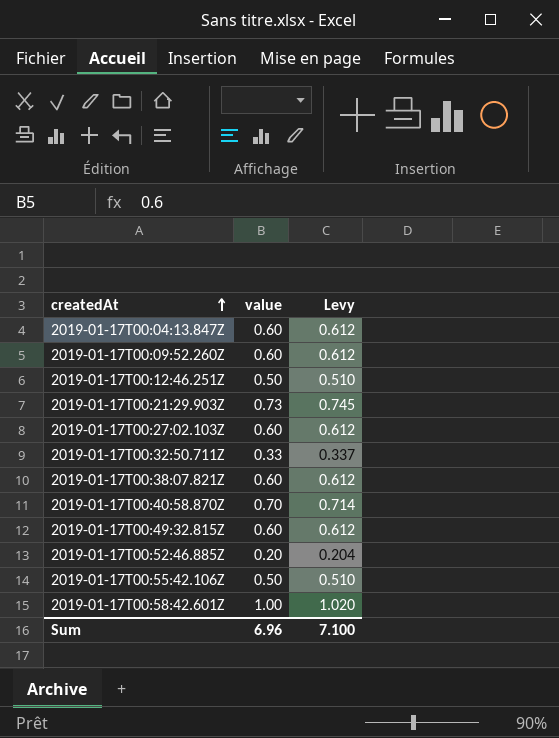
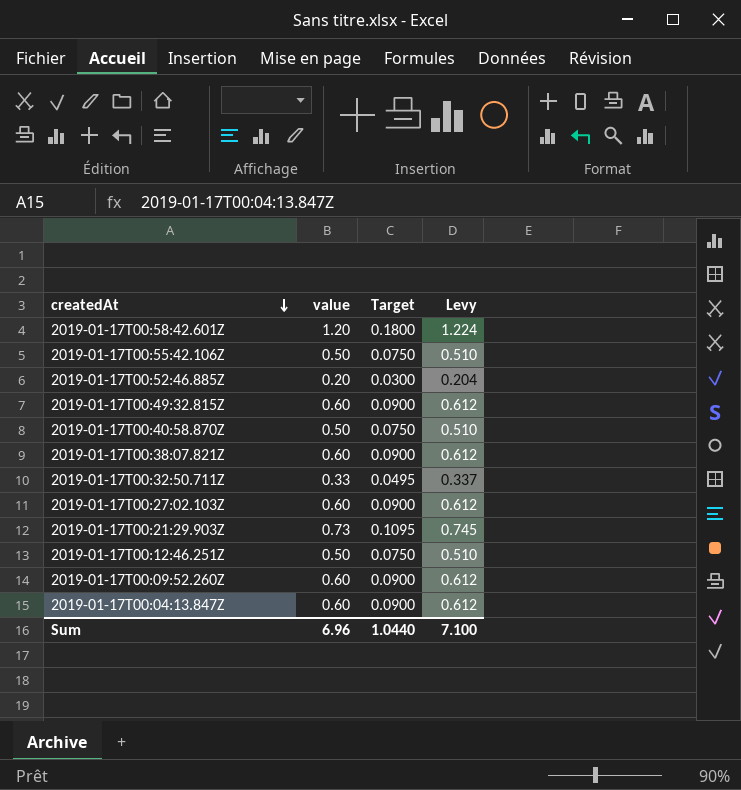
row order: createdAt ascending -> createdAt descending
column Target | formula: none -> [value] * 0.15
2019-01-17T00:58:42.601Z | value: 1.00 -> 1.20
2019-01-17T00:58:42.601Z | Levy: 1.020 -> 1.224
2019-01-17T00:40:58.870Z | value: 0.70 -> 0.50
2019-01-17T00:40:58.870Z | Levy: 0.714 -> 0.510

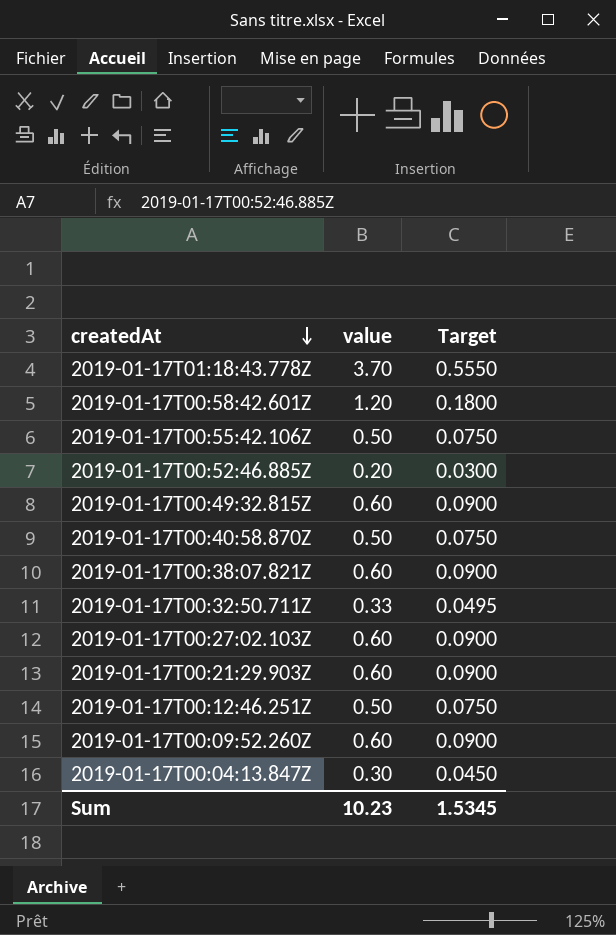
column Levy | formula: [value] * 1.02 -> none
row 2019-01-17T01:18:43.778Z: none -> 3.70 | 0.5550
2019-01-17T00:21:29.903Z | value: 0.73 -> 0.60
2019-01-17T00:21:29.903Z | Target: 0.1095 -> 0.0900
2019-01-17T00:04:13.847Z | value: 0.60 -> 0.30
2019-01-17T00:04:13.847Z | Target: 0.0900 -> 0.0450
Sum | value: 6.96 -> 10.23
Sum | Target: 1.0440 -> 1.5345

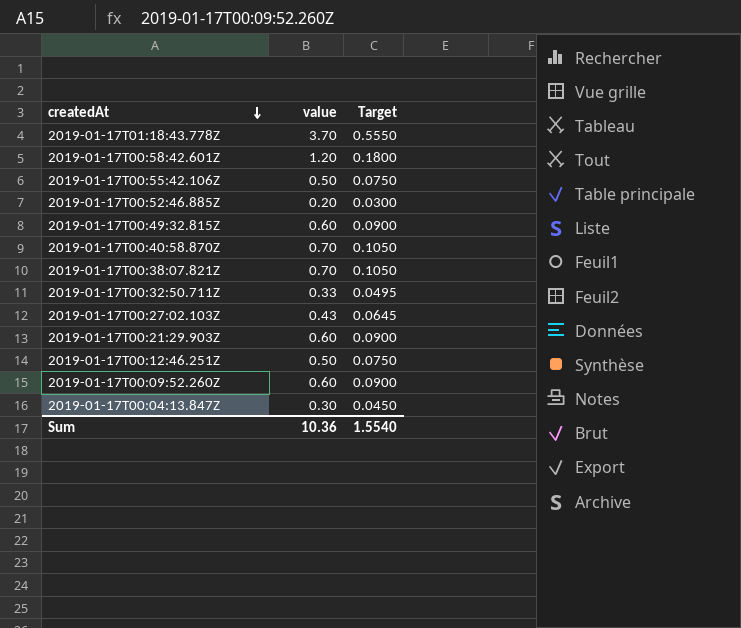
2019-01-17T00:40:58.870Z | value: 0.50 -> 0.70
2019-01-17T00:40:58.870Z | Target: 0.0750 -> 0.1050
2019-01-17T00:38:07.821Z | value: 0.60 -> 0.70
2019-01-17T00:38:07.821Z | Target: 0.0900 -> 0.1050
2019-01-17T00:27:02.103Z | value: 0.60 -> 0.43
2019-01-17T00:27:02.103Z | Target: 0.0900 -> 0.0645
Sum | value: 10.23 -> 10.36
Sum | Target: 1.5345 -> 1.5540

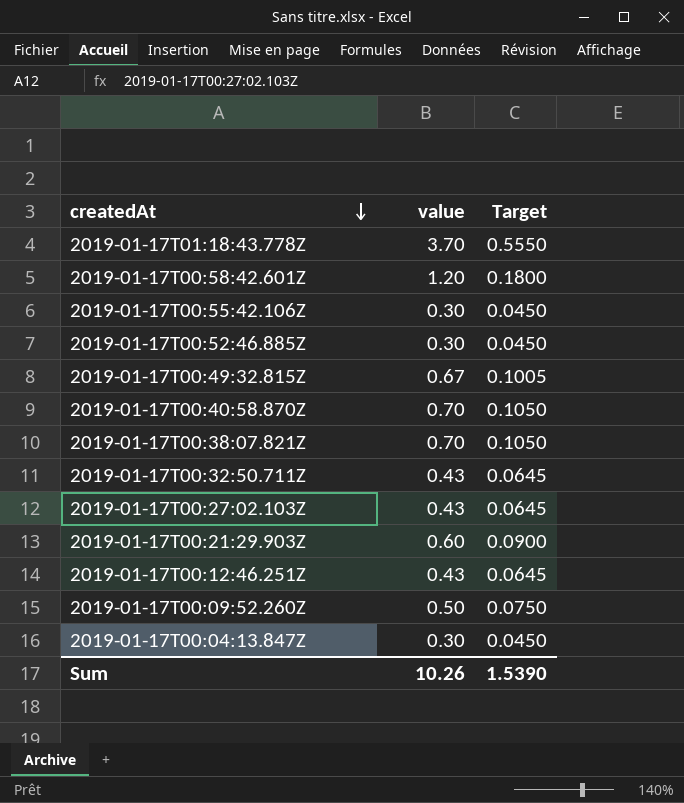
2019-01-17T00:55:42.106Z | value: 0.50 -> 0.30
2019-01-17T00:55:42.106Z | Target: 0.0750 -> 0.0450
2019-01-17T00:52:46.885Z | value: 0.20 -> 0.30
2019-01-17T00:52:46.885Z | Target: 0.0300 -> 0.0450
2019-01-17T00:49:32.815Z | value: 0.60 -> 0.67
2019-01-17T00:49:32.815Z | Target: 0.0900 -> 0.1005
2019-01-17T00:32:50.711Z | value: 0.33 -> 0.43
2019-01-17T00:32:50.711Z | Target: 0.0495 -> 0.0645
2019-01-17T00:12:46.251Z | value: 0.50 -> 0.43
2019-01-17T00:12:46.251Z | Target: 0.0750 -> 0.0645
2019-01-17T00:09:52.260Z | value: 0.60 -> 0.50
2019-01-17T00:09:52.260Z | Target: 0.0900 -> 0.0750
Sum | value: 10.36 -> 10.26
Sum | Target: 1.5540 -> 1.5390

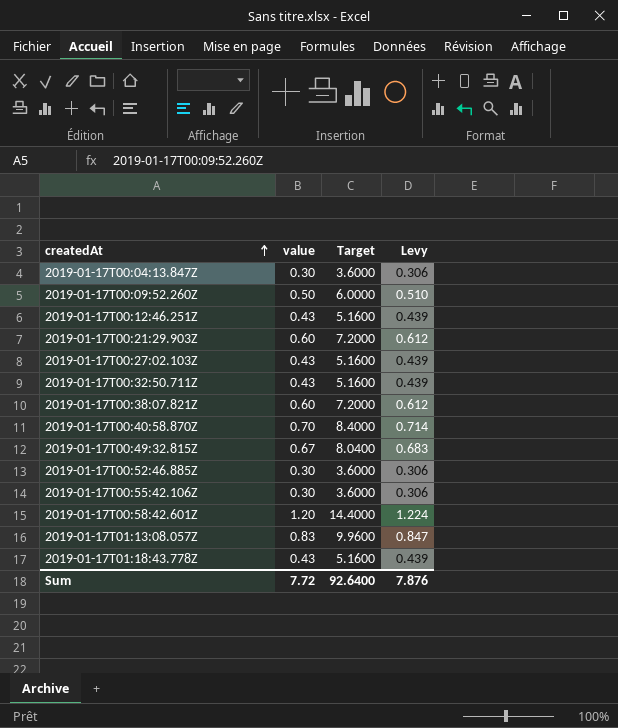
row order: createdAt descending -> createdAt ascending
column Target | formula: [value] * 0.15 -> [value] * 12
column Levy | formula: none -> [value] * 1.02
2019-01-17T00:38:07.821Z | value: 0.70 -> 0.60
row 2019-01-17T01:13:08.057Z: none -> 0.83 | 9.9600 | 0.847
2019-01-17T01:18:43.778Z | value: 3.70 -> 0.43
Sum | value: 10.26 -> 7.72
Sum | Target: 1.5390 -> 92.6400

